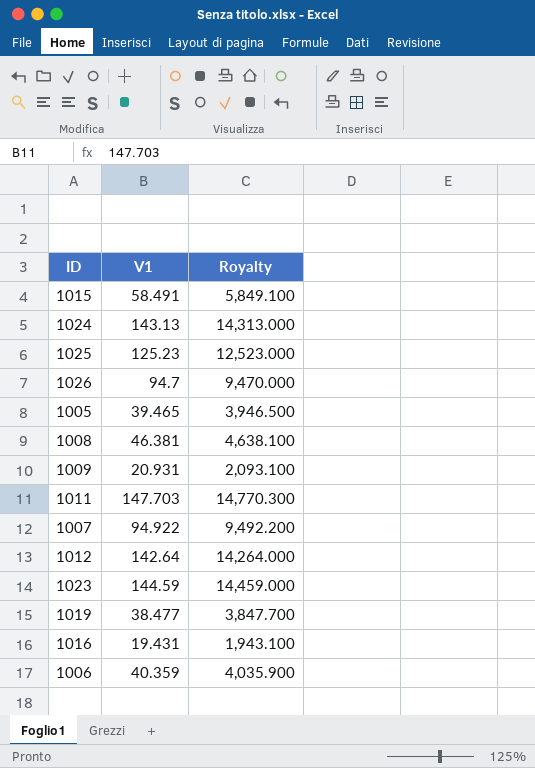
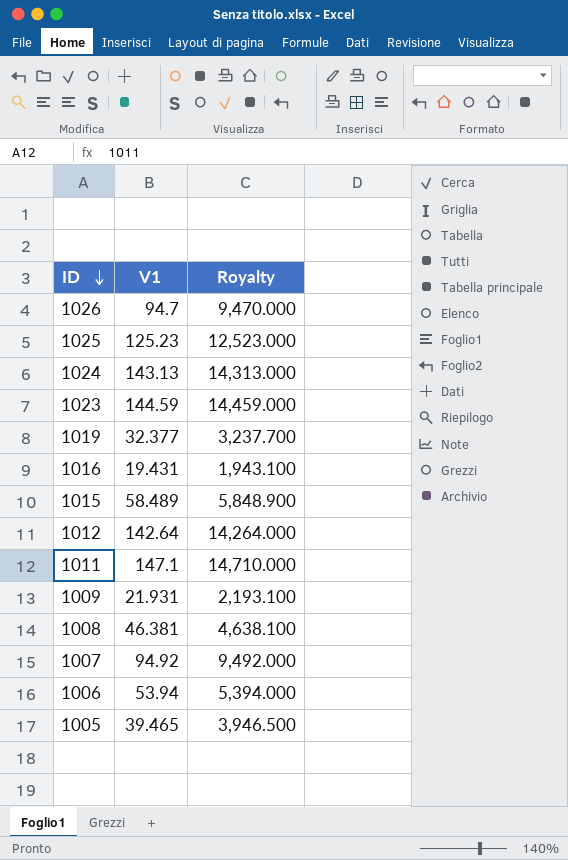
row order: none -> ID descending
1019 | V1: 38.477 -> 32.377
1019 | Royalty: 3,847.700 -> 3,237.700
1015 | V1: 58.491 -> 58.489
1015 | Royalty: 5,849.100 -> 5,848.900
1011 | V1: 147.703 -> 147.1
1011 | Royalty: 14,770.300 -> 14,710.000
1009 | V1: 20.931 -> 21.931
1009 | Royalty: 2,093.100 -> 2,193.100
1007 | V1: 94.922 -> 94.92
1007 | Royalty: 9,492.200 -> 9,492.000
1006 | V1: 40.359 -> 53.94
1006 | Royalty: 4,035.900 -> 5,394.000

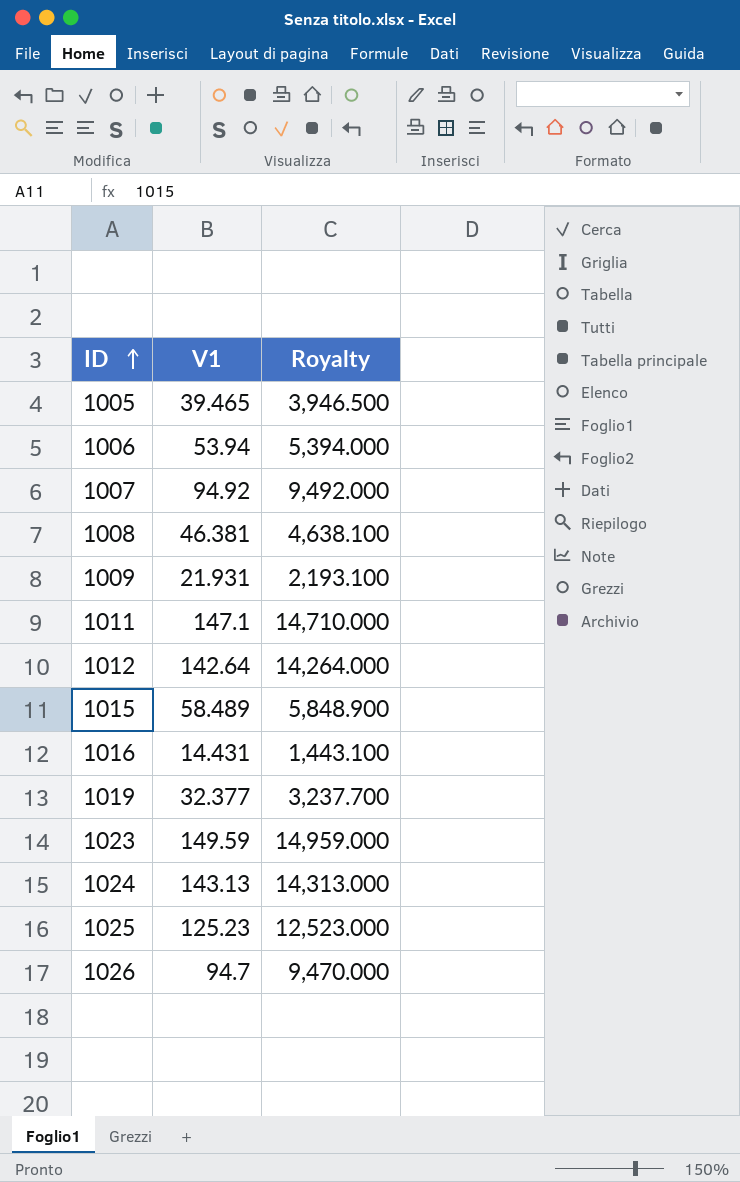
row order: ID descending -> ID ascending
1016 | V1: 19.431 -> 14.431
1016 | Royalty: 1,943.100 -> 1,443.100
1023 | V1: 144.59 -> 149.59
1023 | Royalty: 14,459.000 -> 14,959.000

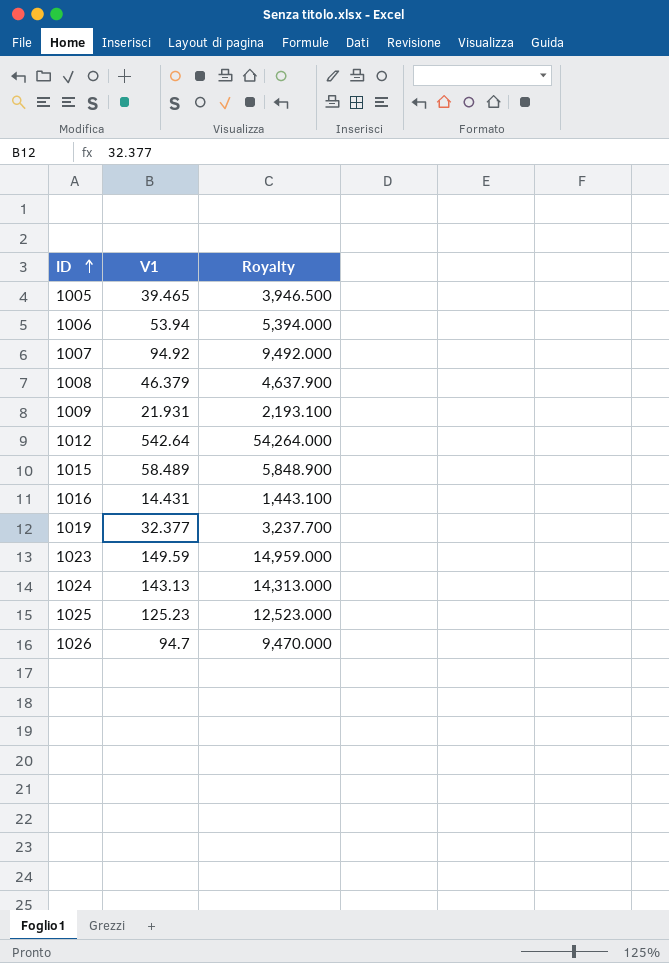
row 1011: 147.1 | 14,710.000 -> none
1008 | V1: 46.381 -> 46.379
1008 | Royalty: 4,638.100 -> 4,637.900
1012 | V1: 142.64 -> 542.64
1012 | Royalty: 14,264.000 -> 54,264.000

